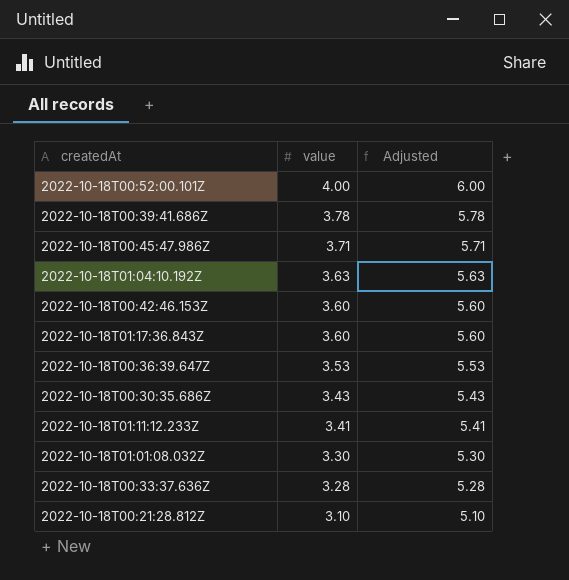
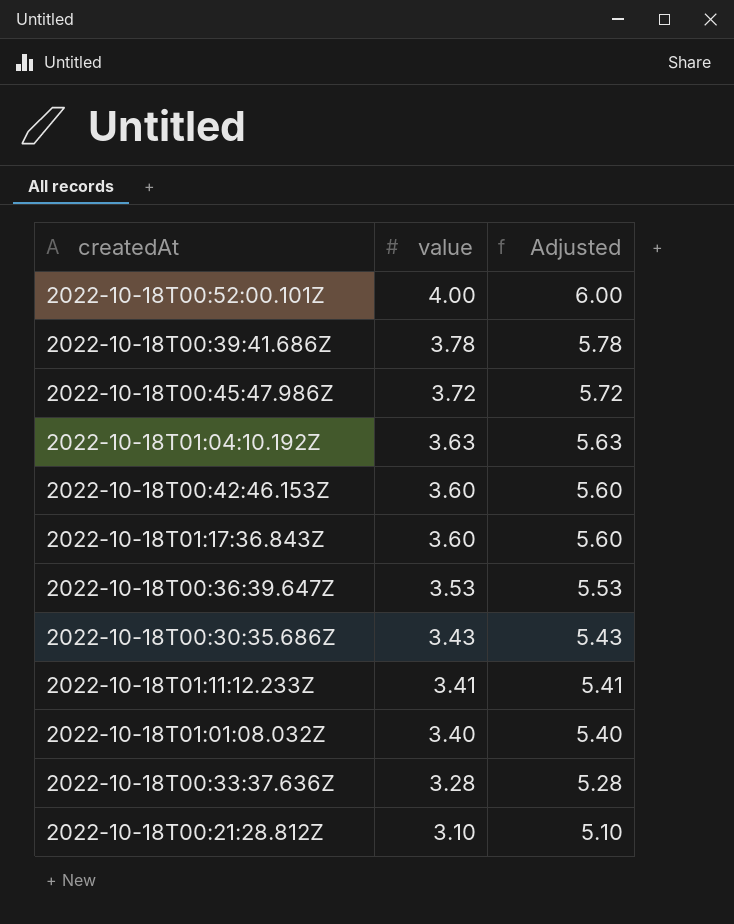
2022-10-18T00:45:47.986Z | value: 3.71 -> 3.72
2022-10-18T00:45:47.986Z | Adjusted: 5.71 -> 5.72
2022-10-18T01:01:08.032Z | value: 3.30 -> 3.40
2022-10-18T01:01:08.032Z | Adjusted: 5.30 -> 5.40

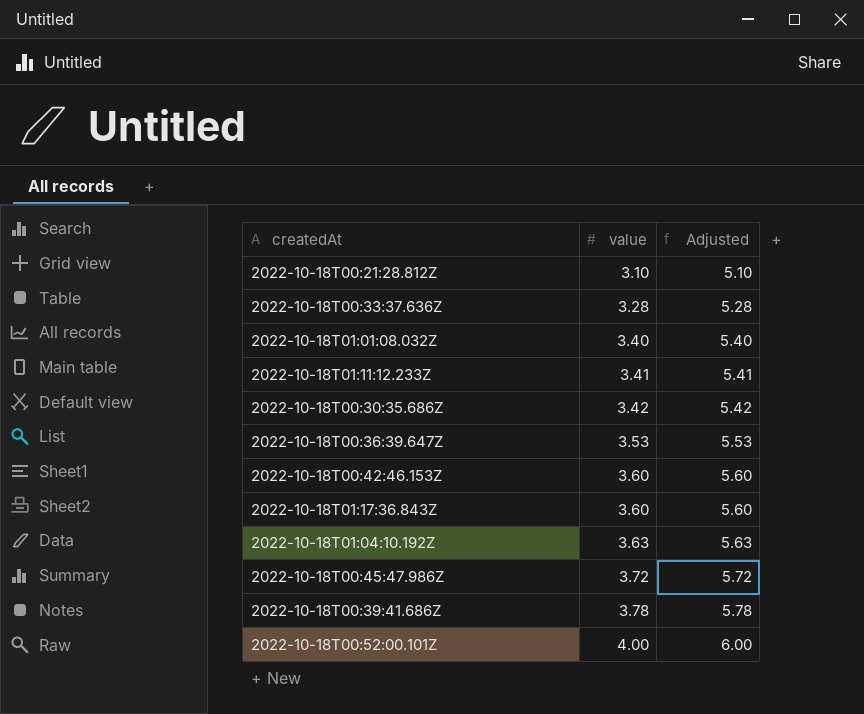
row order: value descending -> value ascending
2022-10-18T00:30:35.686Z | value: 3.43 -> 3.42
2022-10-18T00:30:35.686Z | Adjusted: 5.43 -> 5.42

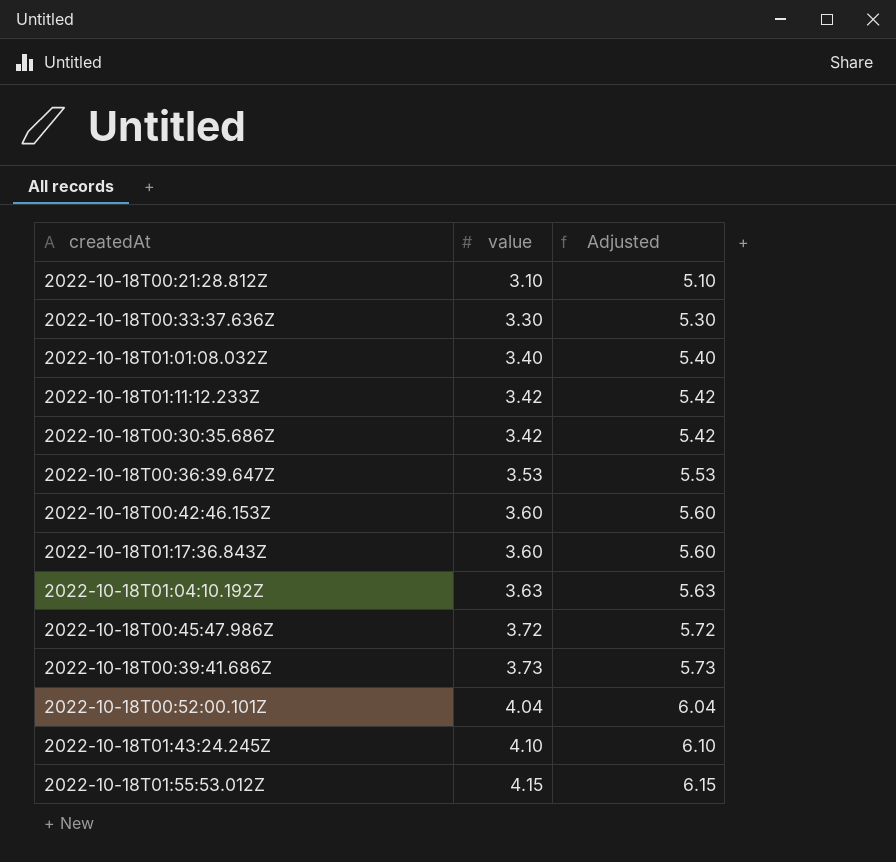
2022-10-18T00:33:37.636Z | value: 3.28 -> 3.30
2022-10-18T00:33:37.636Z | Adjusted: 5.28 -> 5.30
2022-10-18T01:11:12.233Z | value: 3.41 -> 3.42
2022-10-18T01:11:12.233Z | Adjusted: 5.41 -> 5.42
2022-10-18T00:39:41.686Z | value: 3.78 -> 3.73
2022-10-18T00:39:41.686Z | Adjusted: 5.78 -> 5.73
2022-10-18T00:52:00.101Z | value: 4.00 -> 4.04
2022-10-18T00:52:00.101Z | Adjusted: 6.00 -> 6.04
row 2022-10-18T01:43:24.245Z: none -> 4.10 | 6.10
row 2022-10-18T01:55:53.012Z: none -> 4.15 | 6.15

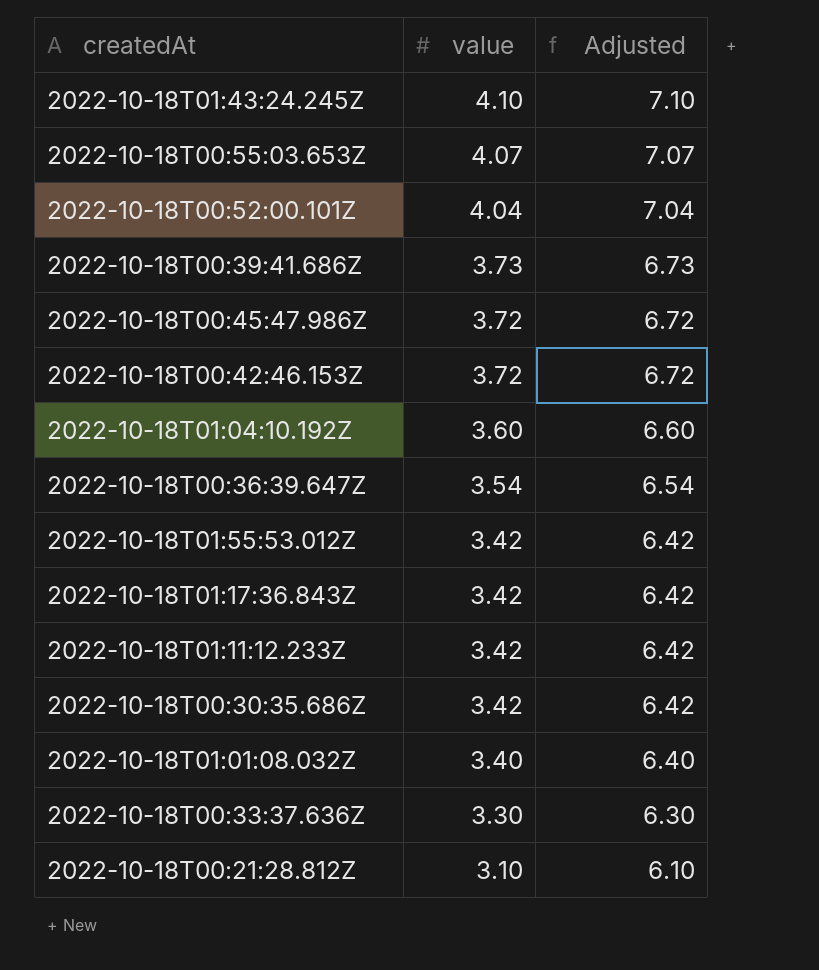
row order: value ascending -> value descending
column Adjusted | formula: [value] + 2 -> [value] + 3
row 2022-10-18T00:55:03.653Z: none -> 4.07 | 7.07
2022-10-18T00:42:46.153Z | value: 3.60 -> 3.72
2022-10-18T01:04:10.192Z | value: 3.63 -> 3.60
2022-10-18T00:36:39.647Z | value: 3.53 -> 3.54
2022-10-18T01:55:53.012Z | value: 4.15 -> 3.42
2022-10-18T01:17:36.843Z | value: 3.60 -> 3.42

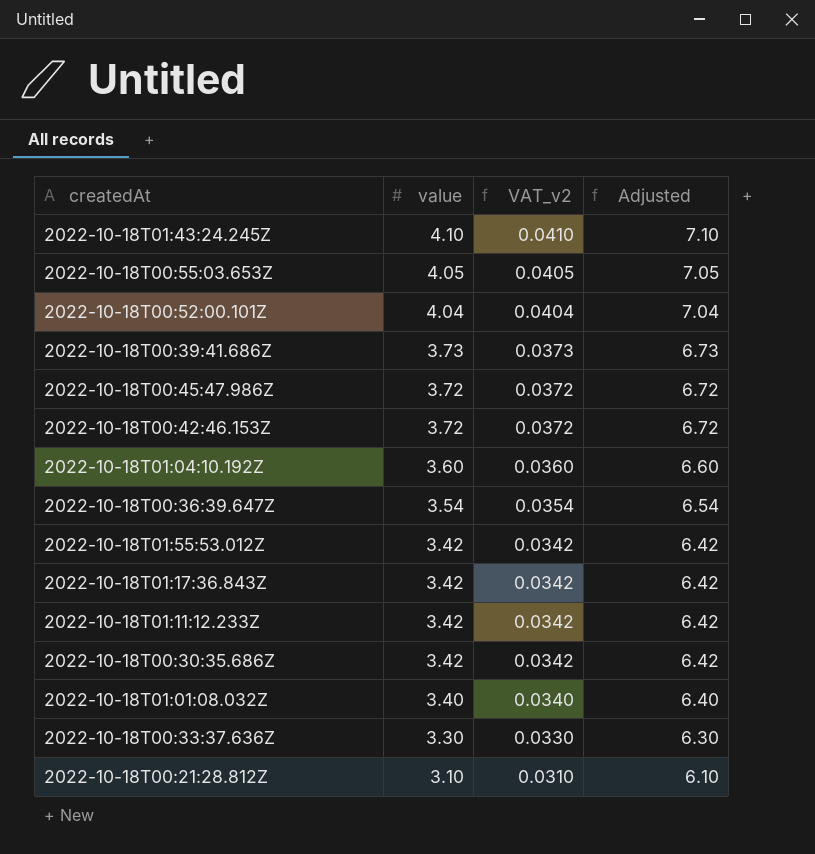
column VAT_v2 | formula: none -> [value] * 0.01
2022-10-18T00:55:03.653Z | value: 4.07 -> 4.05
2022-10-18T00:55:03.653Z | Adjusted: 7.07 -> 7.05

